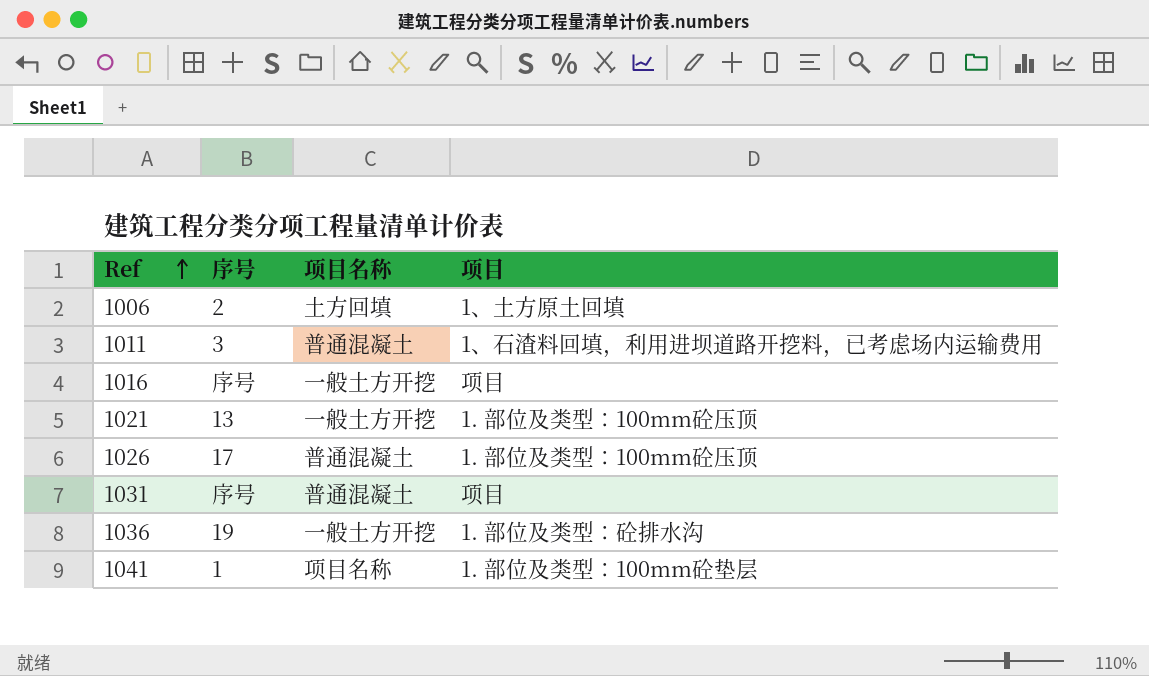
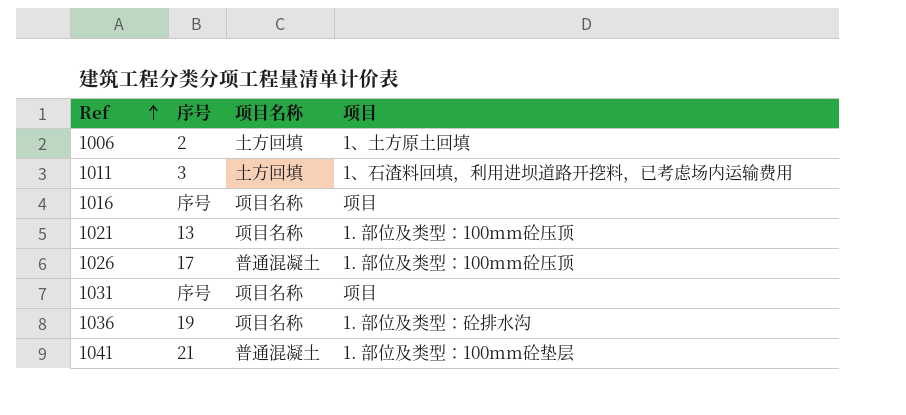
1011 | 项目名称: 普通混凝土 -> 土方回填
1016 | 项目名称: 一般土方开挖 -> 项目名称
1021 | 项目名称: 一般土方开挖 -> 项目名称
1031 | 项目名称: 普通混凝土 -> 项目名称
1036 | 项目名称: 一般土方开挖 -> 项目名称
1041 | 序号: 1 -> 21
1041 | 项目名称: 项目名称 -> 普通混凝土

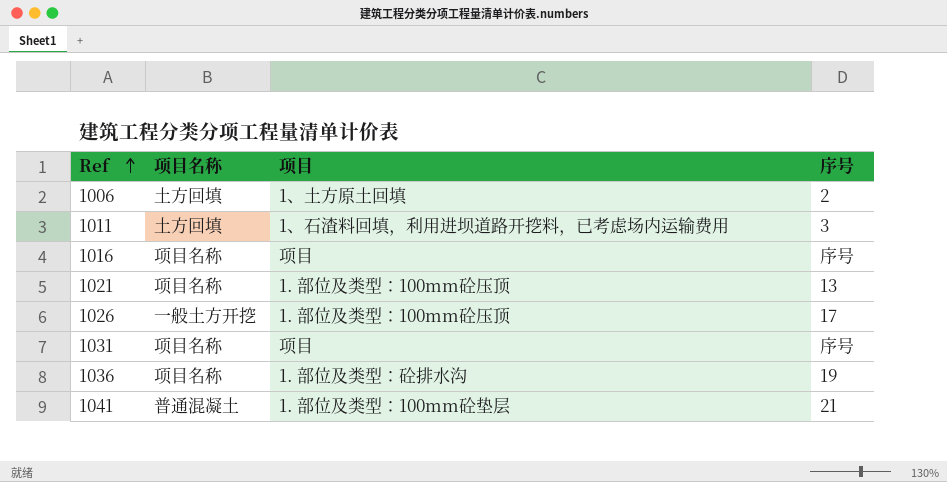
column 序号 | position: 2 -> 4
1026 | 项目名称: 普通混凝土 -> 一般土方开挖

